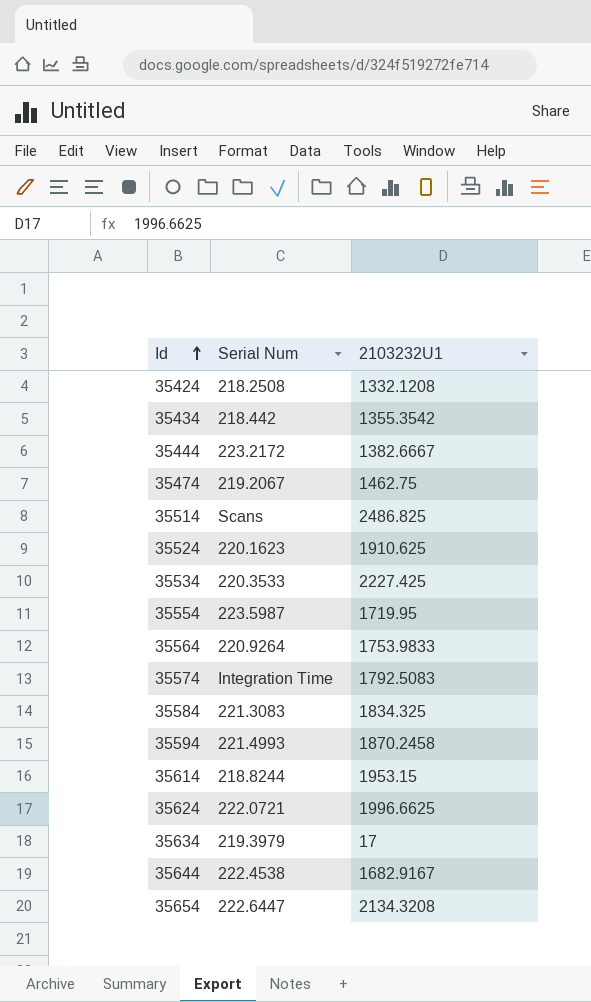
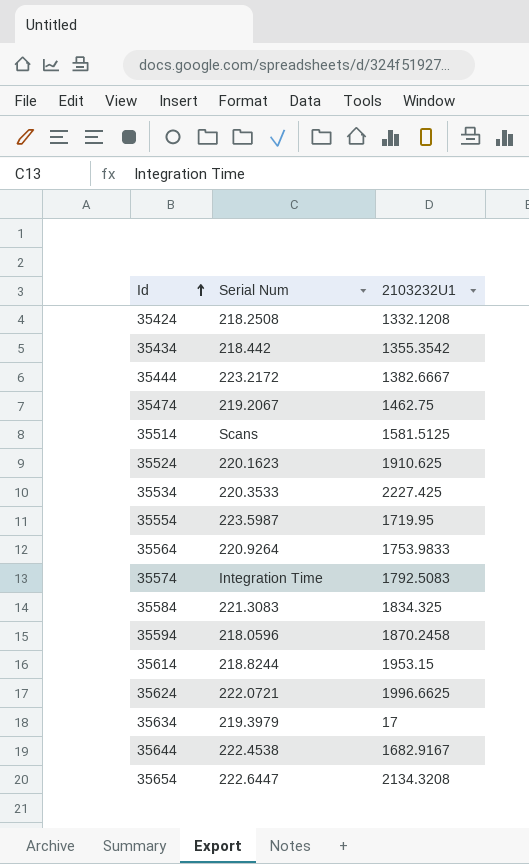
35514 | 2103232U1: 2486.825 -> 1581.5125
35594 | Serial Num: 221.4993 -> 218.0596

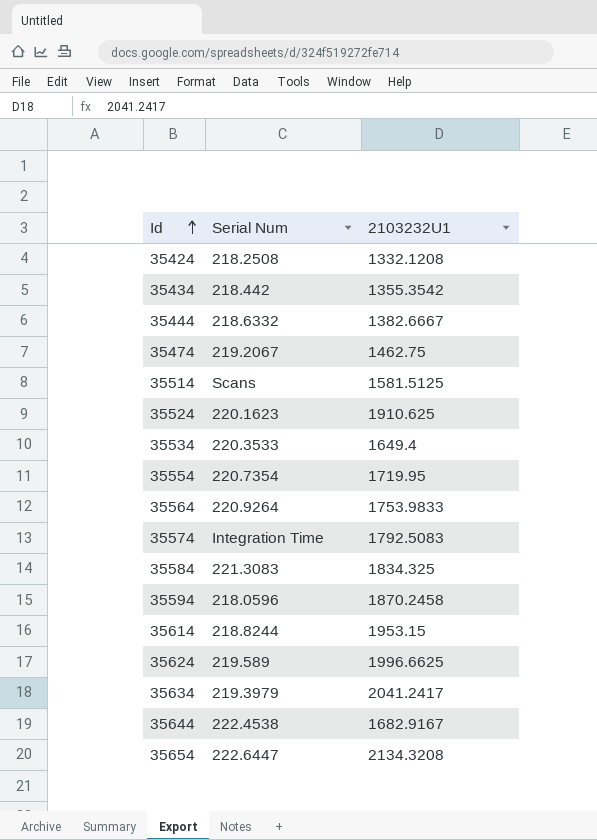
35444 | Serial Num: 223.2172 -> 218.6332
35534 | 2103232U1: 2227.425 -> 1649.4
35554 | Serial Num: 223.5987 -> 220.7354
35624 | Serial Num: 222.0721 -> 219.589
35634 | 2103232U1: 17 -> 2041.2417

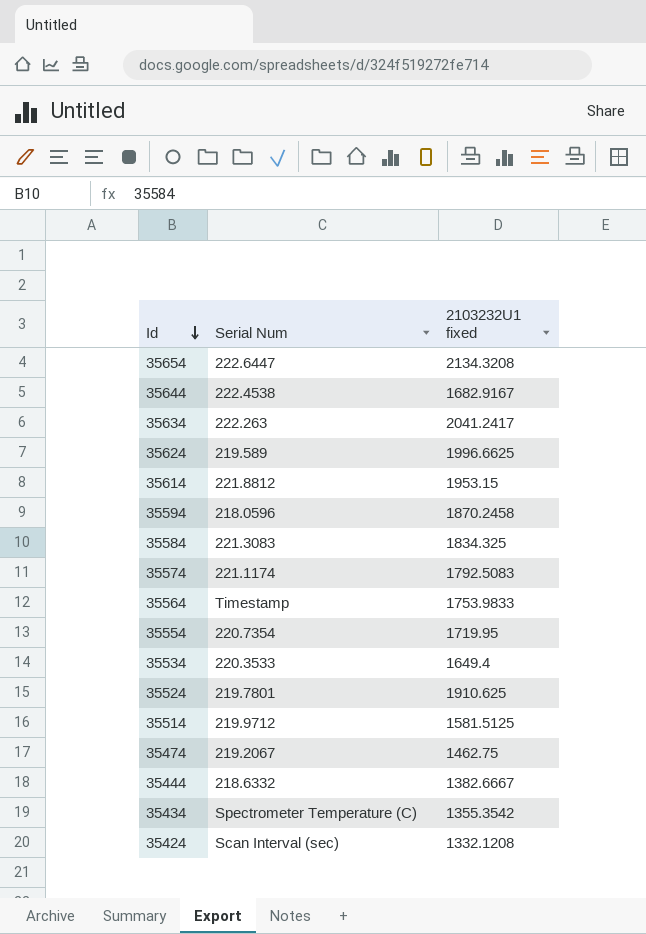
row order: Id ascending -> Id descending
column name: 2103232U1 -> 2103232U1 fixed
35634 | Serial Num: 219.3979 -> 222.263
35614 | Serial Num: 218.8244 -> 221.8812
35574 | Serial Num: Integration Time -> 221.1174
35564 | Serial Num: 220.9264 -> Timestamp
35524 | Serial Num: 220.1623 -> 219.7801
35514 | Serial Num: Scans -> 219.9712
35434 | Serial Num: 218.442 -> Spectrometer Temperature (C)
35424 | Serial Num: 218.2508 -> Scan Interval (sec)

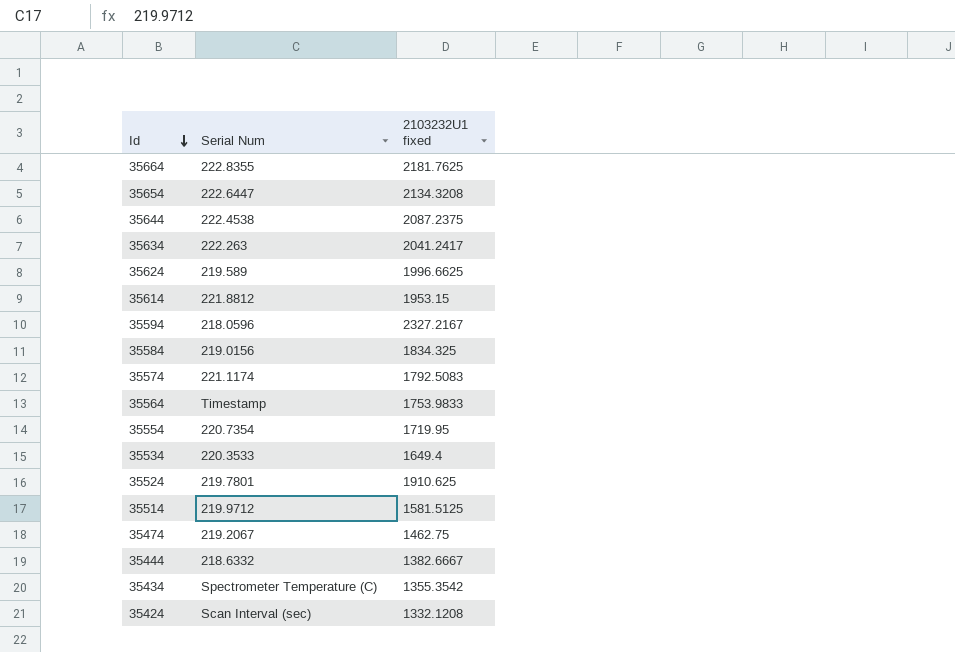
row 35664: none -> 222.8355 | 2181.7625
35644 | 2103232U1 fixed: 1682.9167 -> 2087.2375
35594 | 2103232U1 fixed: 1870.2458 -> 2327.2167
35584 | Serial Num: 221.3083 -> 219.0156

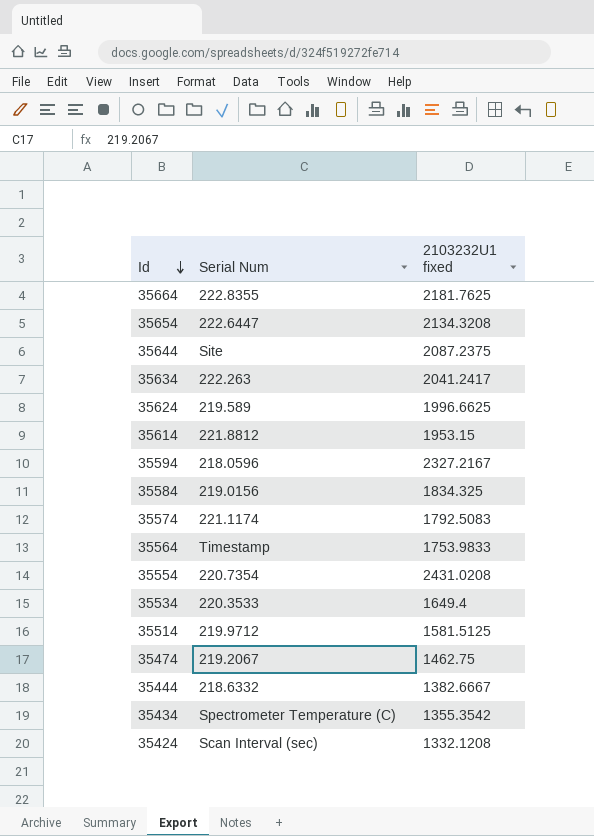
row 35524: 219.7801 | 1910.625 -> none
35644 | Serial Num: 222.4538 -> Site
35554 | 2103232U1 fixed: 1719.95 -> 2431.0208

